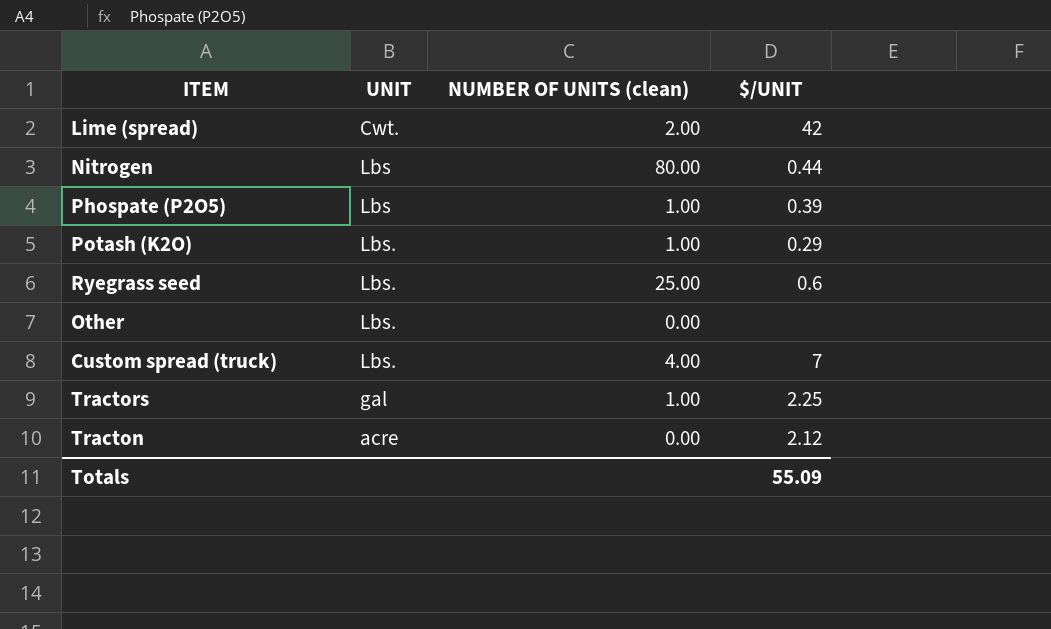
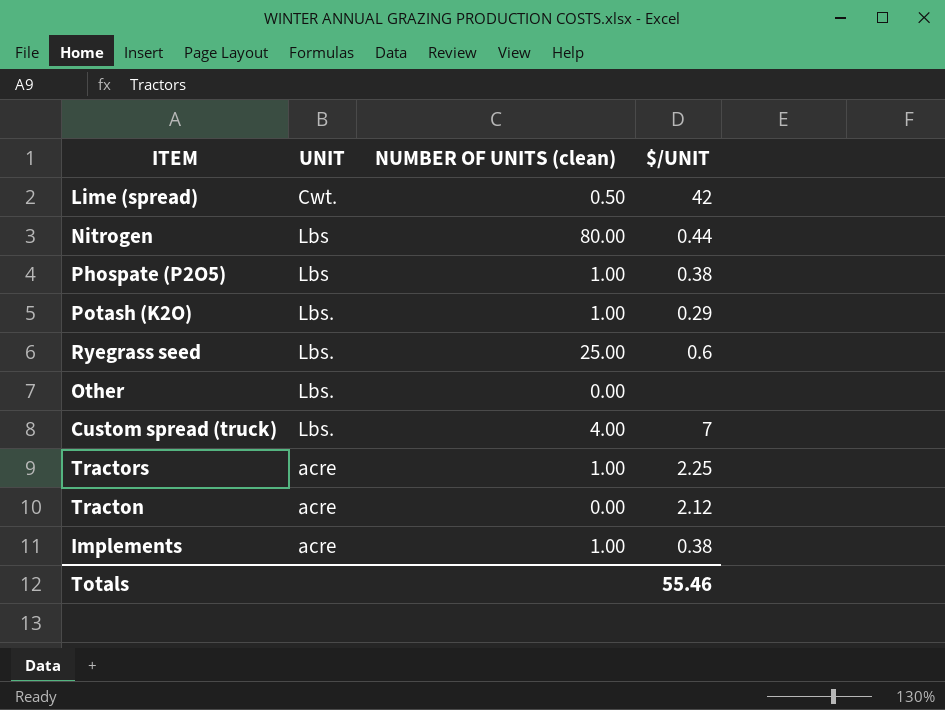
Lime (spread) | NUMBER OF UNITS (clean): 2.00 -> 0.50
Phospate (P2O5) | $/UNIT: 0.39 -> 0.38
Tractors | UNIT: gal -> acre
row Implements: none -> acre | 1.00 | 0.38
Totals | $/UNIT: 55.09 -> 55.46

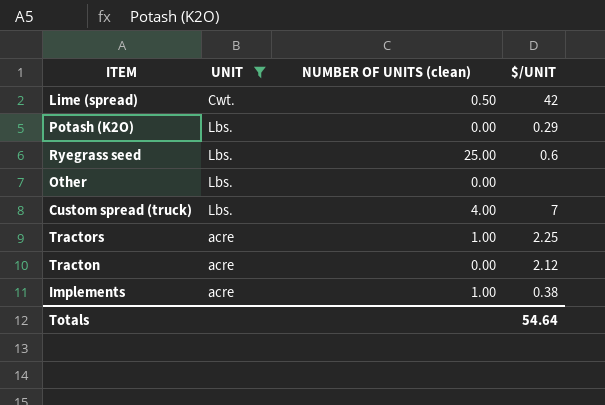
filter: none -> UNIT != Lbs
Potash (K2O) | NUMBER OF UNITS (clean): 1.00 -> 0.00
Totals | $/UNIT: 55.46 -> 54.64

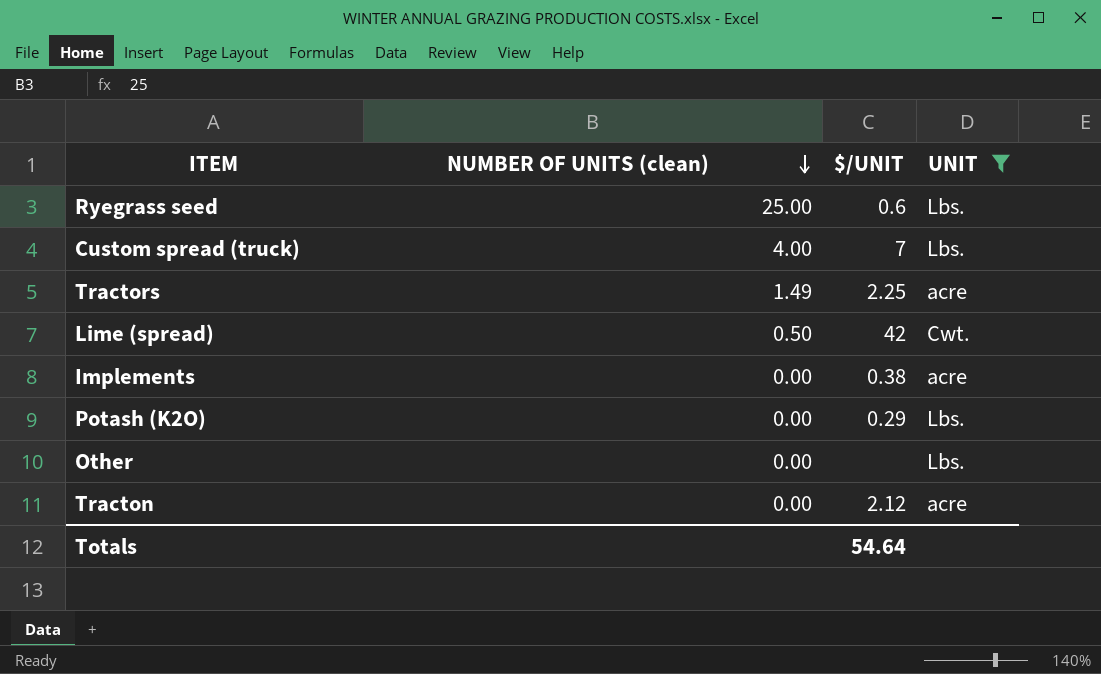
row order: none -> NUMBER OF UNITS (clean) descending
column UNIT | position: 2 -> 4
Tractors | NUMBER OF UNITS (clean): 1.00 -> 1.49
Implements | NUMBER OF UNITS (clean): 1.00 -> 0.00

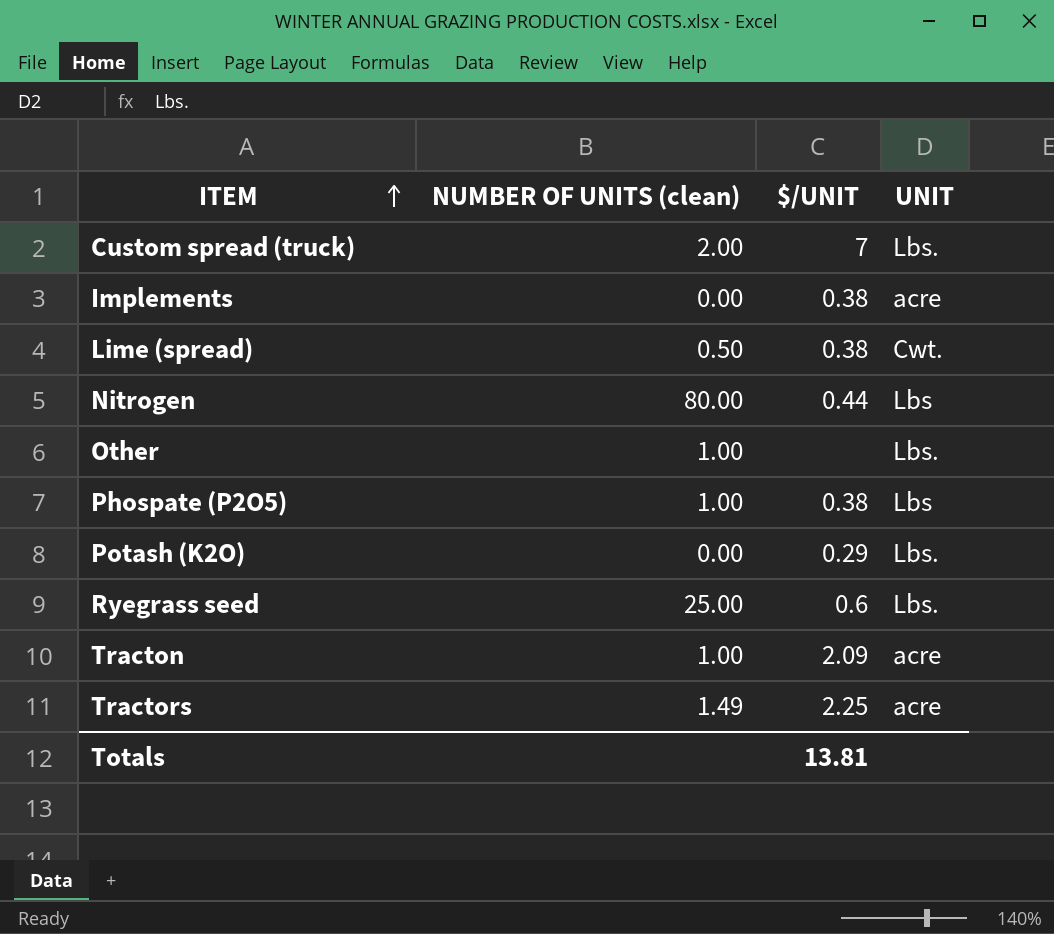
filter: UNIT != Lbs -> none
row order: NUMBER OF UNITS (clean) descending -> ITEM ascending
Custom spread (truck) | NUMBER OF UNITS (clean): 4.00 -> 2.00
Lime (spread) | $/UNIT: 42 -> 0.38
Other | NUMBER OF UNITS (clean): 0.00 -> 1.00
Tracton | NUMBER OF UNITS (clean): 0.00 -> 1.00
Tracton | $/UNIT: 2.12 -> 2.09
Totals | $/UNIT: 54.64 -> 13.81

